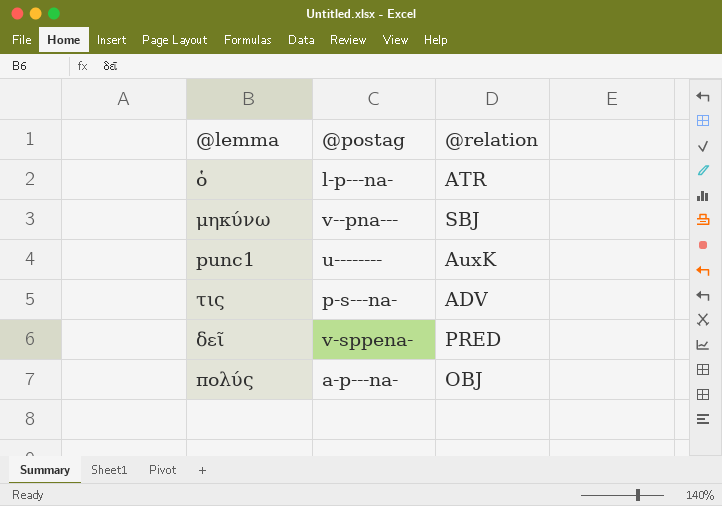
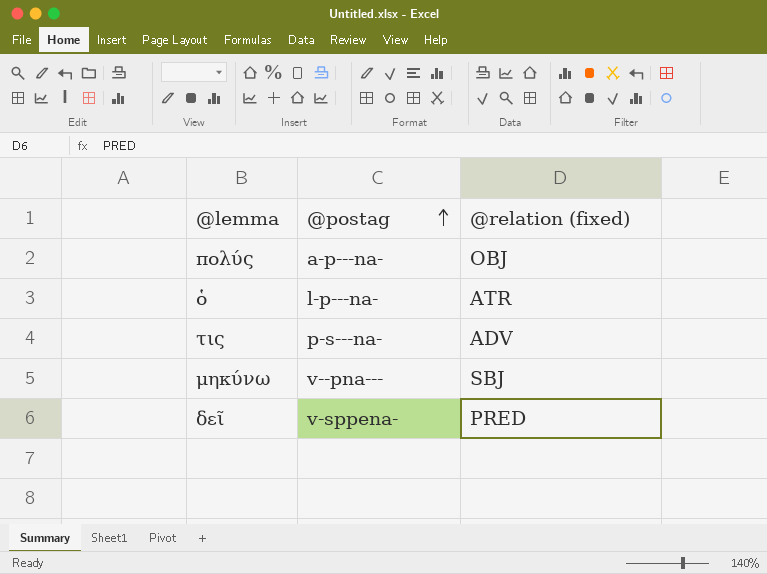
row order: none -> @postag ascending
column name: @relation -> @relation (fixed)
row punc1: u-------- | AuxK -> none

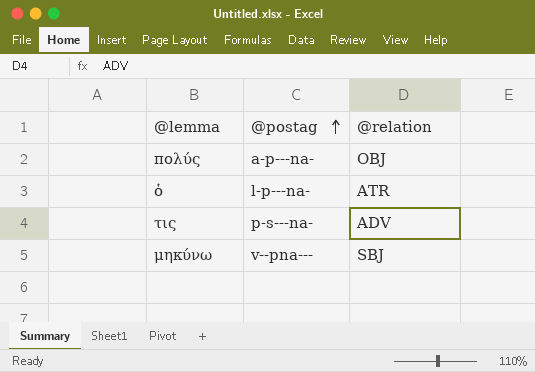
column name: @relation (fixed) -> @relation
row δεῖ: v-sppena- | PRED -> none

